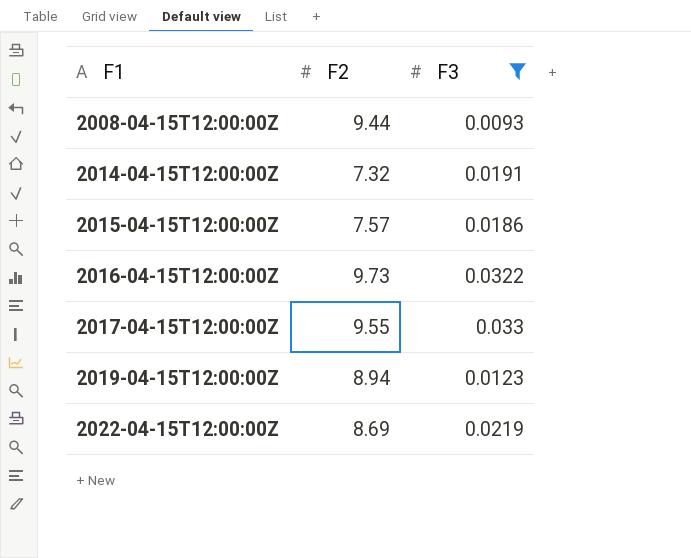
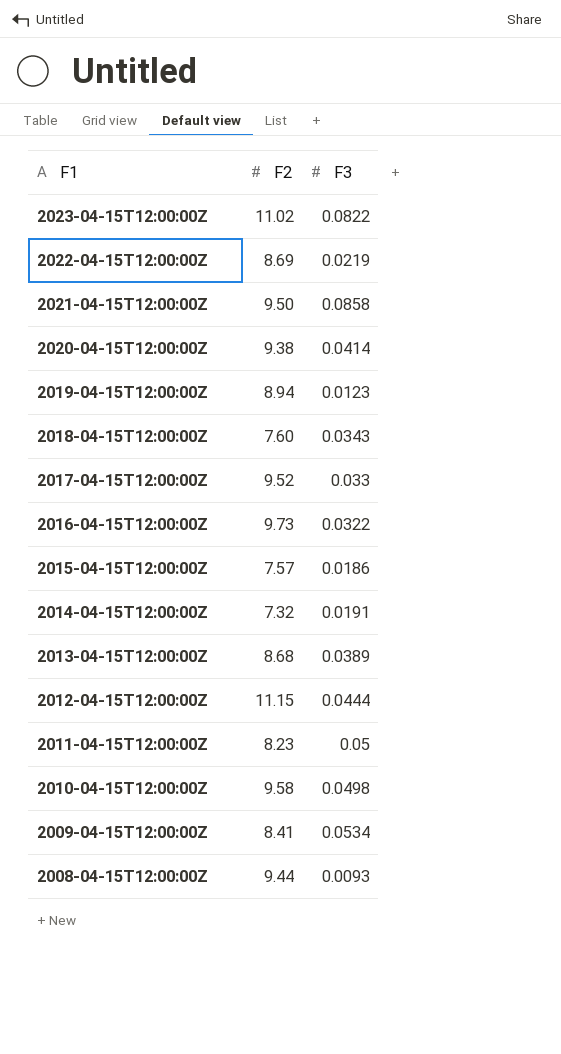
filter: F3 <= 0.033 -> none
row order: F1 ascending -> F1 descending
2017-04-15T12:00:00Z | F2: 9.55 -> 9.52

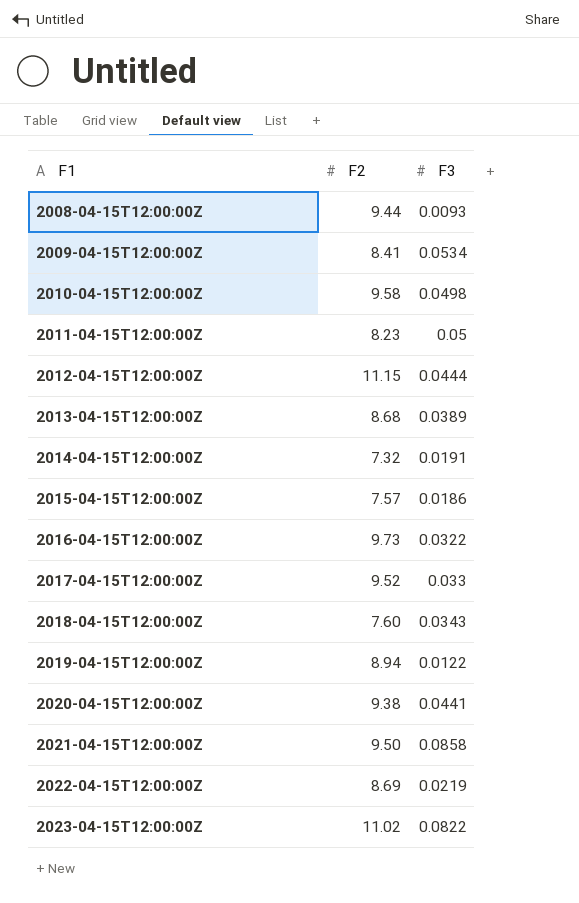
row order: F1 descending -> F1 ascending
2019-04-15T12:00:00Z | F3: 0.0123 -> 0.0122
2020-04-15T12:00:00Z | F3: 0.0414 -> 0.0441

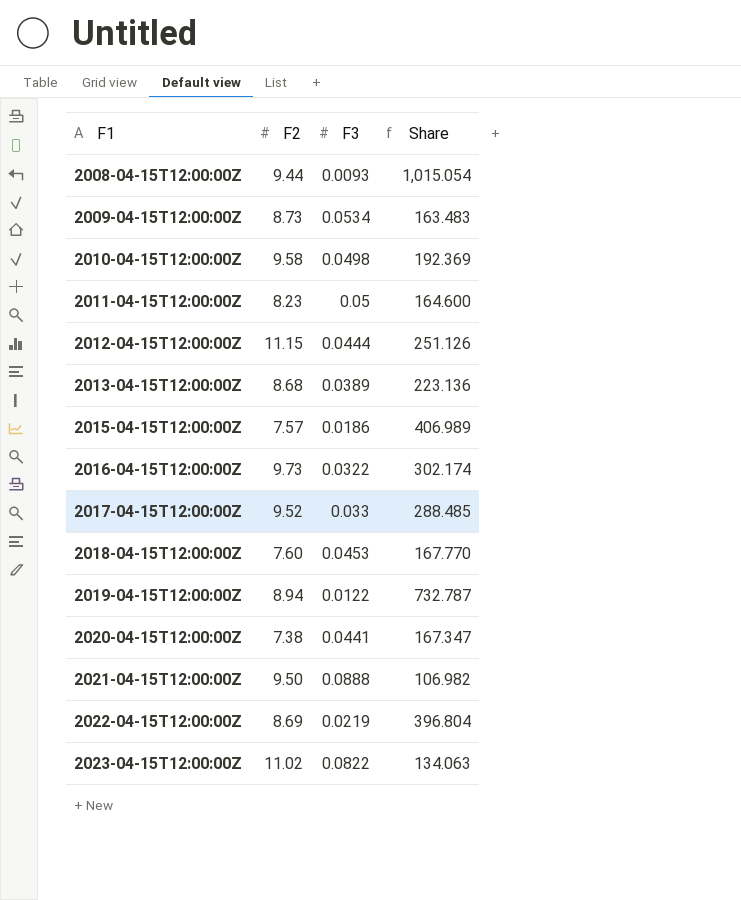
column Share | formula: none -> [F2] / [F3]
row 2014-04-15T12:00:00Z: 7.32 | 0.0191 -> none
2009-04-15T12:00:00Z | F2: 8.41 -> 8.73
2018-04-15T12:00:00Z | F3: 0.0343 -> 0.0453
2020-04-15T12:00:00Z | F2: 9.38 -> 7.38
2021-04-15T12:00:00Z | F3: 0.0858 -> 0.0888

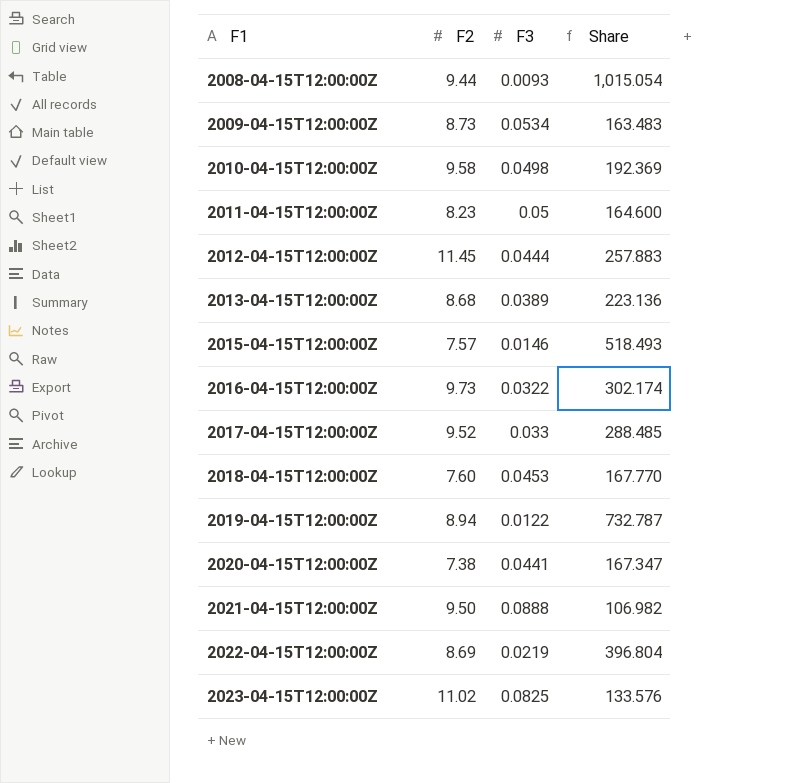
2012-04-15T12:00:00Z | F2: 11.15 -> 11.45
2012-04-15T12:00:00Z | Share: 251.126 -> 257.883
2015-04-15T12:00:00Z | F3: 0.0186 -> 0.0146
2015-04-15T12:00:00Z | Share: 406.989 -> 518.493
2023-04-15T12:00:00Z | F3: 0.0822 -> 0.0825
2023-04-15T12:00:00Z | Share: 134.063 -> 133.576

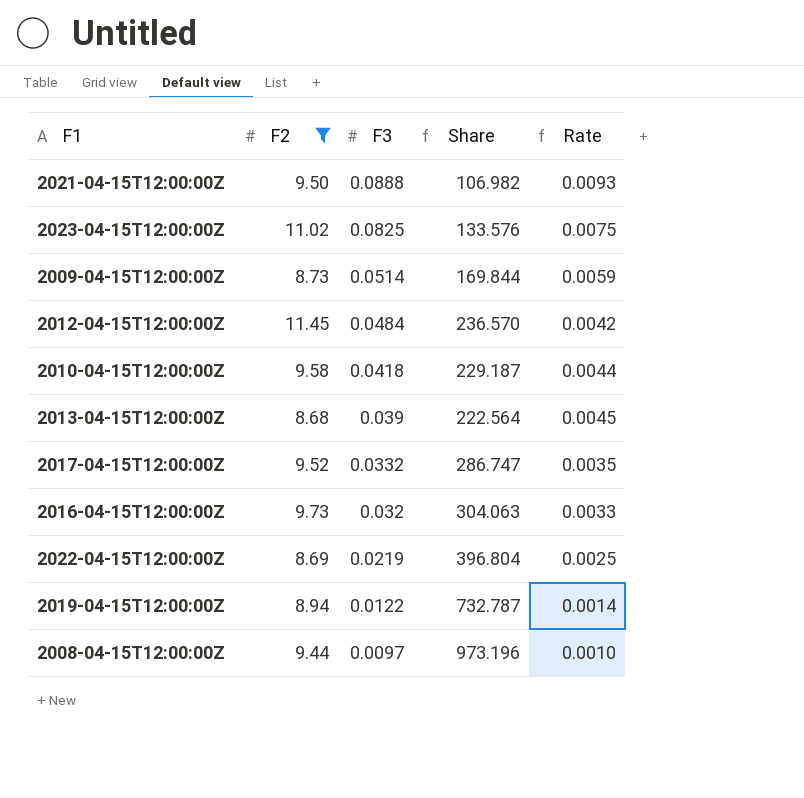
filter: none -> F2 >= 8.68
row order: F1 ascending -> F3 descending
column Rate | formula: none -> [F3] / [F2]
2009-04-15T12:00:00Z | F3: 0.0534 -> 0.0514
2009-04-15T12:00:00Z | Share: 163.483 -> 169.844
2012-04-15T12:00:00Z | F3: 0.0444 -> 0.0484
2012-04-15T12:00:00Z | Share: 257.883 -> 236.570
2010-04-15T12:00:00Z | F3: 0.0498 -> 0.0418
2010-04-15T12:00:00Z | Share: 192.369 -> 229.187
2013-04-15T12:00:00Z | F3: 0.0389 -> 0.039
2013-04-15T12:00:00Z | Share: 223.136 -> 222.564
2017-04-15T12:00:00Z | F3: 0.033 -> 0.0332
2017-04-15T12:00:00Z | Share: 288.485 -> 286.747
2016-04-15T12:00:00Z | F3: 0.0322 -> 0.032
2016-04-15T12:00:00Z | Share: 302.174 -> 304.063
2008-04-15T12:00:00Z | F3: 0.0093 -> 0.0097
2008-04-15T12:00:00Z | Share: 1,015.054 -> 973.196

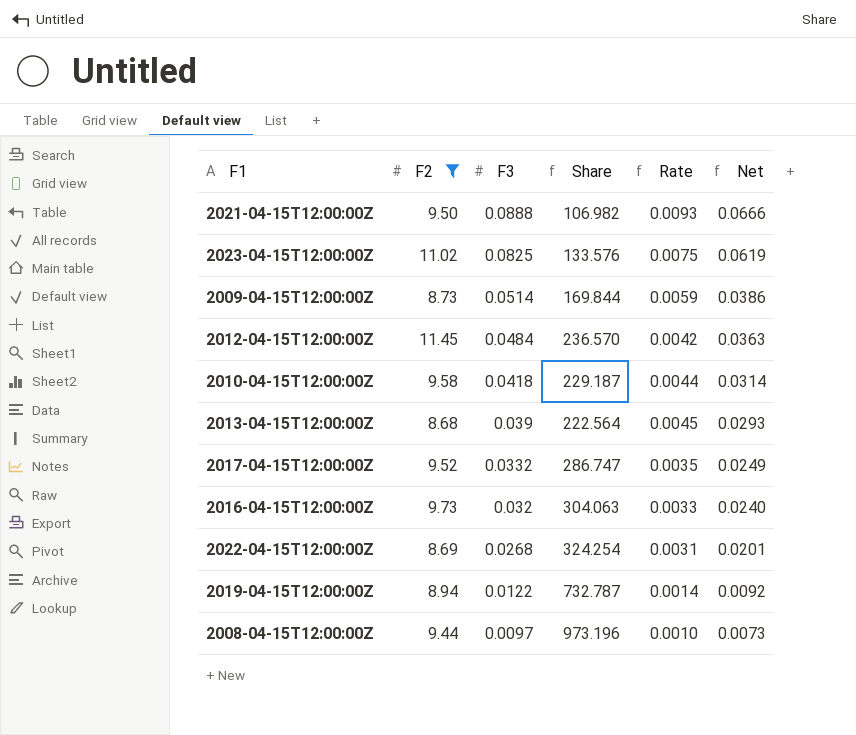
column Net | formula: none -> [F3] * 0.75
2022-04-15T12:00:00Z | F3: 0.0219 -> 0.0268
2022-04-15T12:00:00Z | Share: 396.804 -> 324.254
2022-04-15T12:00:00Z | Rate: 0.0025 -> 0.0031

